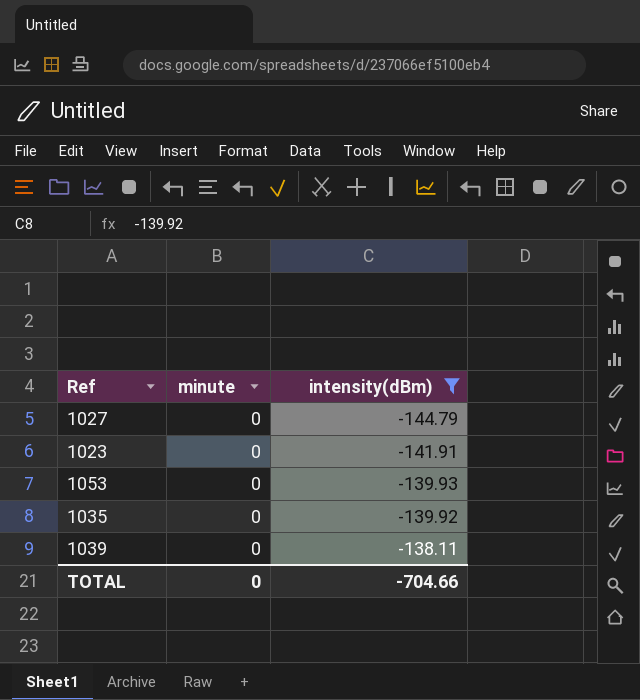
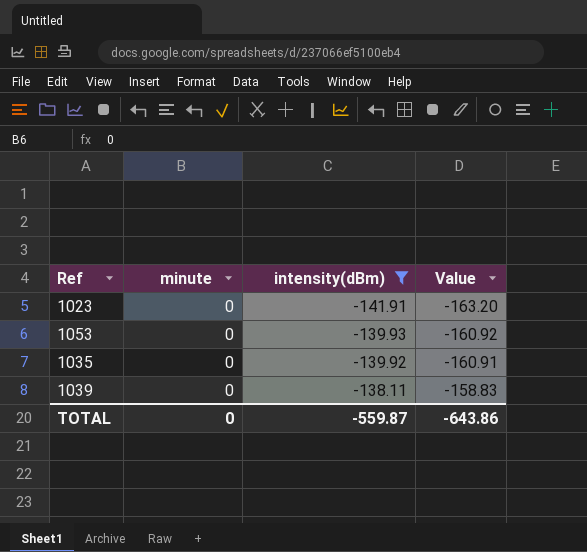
column Value | formula: none -> [intensity(dBm)] * 1.15
row 1027: 0 | -144.79 -> none
TOTAL | intensity(dBm): -704.66 -> -559.87

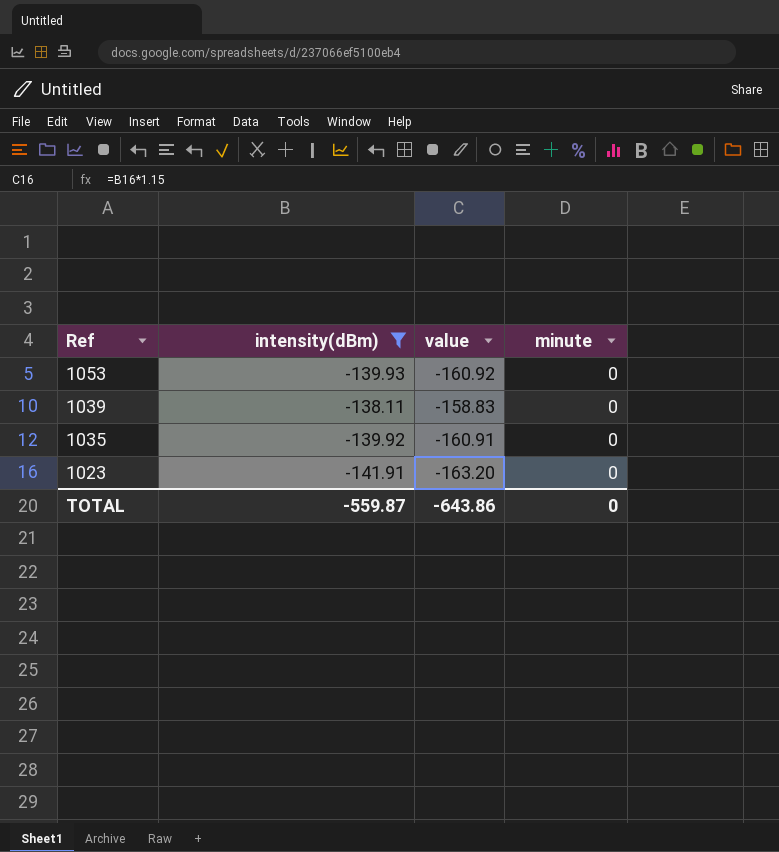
row order: intensity(dBm) ascending -> Ref descending
column name: Value -> value
column minute | position: 2 -> 4

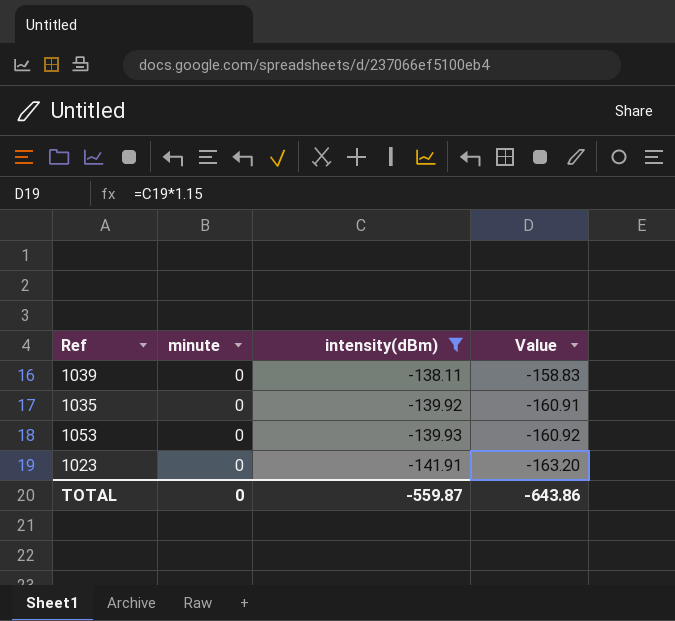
row order: Ref descending -> intensity(dBm) descending
column minute | position: 4 -> 2
column name: value -> Value

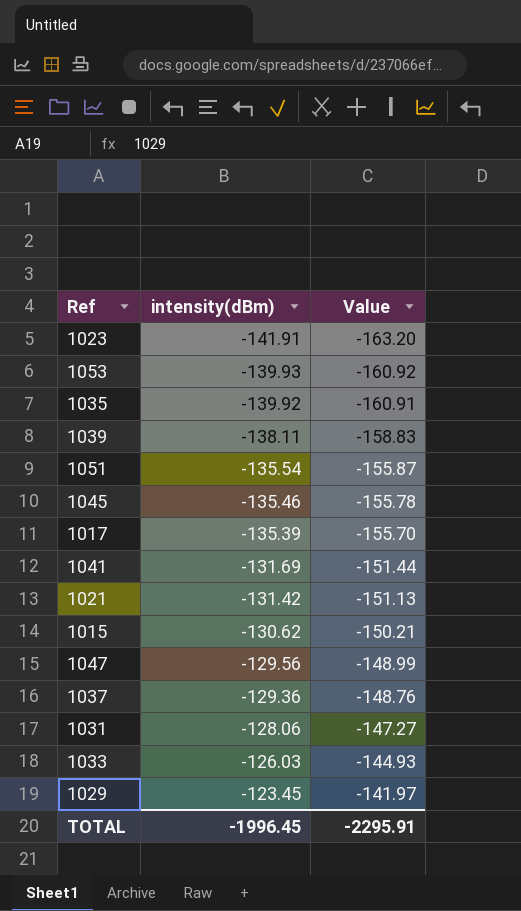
filter: intensity(dBm) <= -138.11 -> none
row order: intensity(dBm) descending -> intensity(dBm) ascending
column minute | position: 2 -> none
TOTAL | intensity(dBm): -559.87 -> -1996.45
TOTAL | Value: -643.86 -> -2295.91

